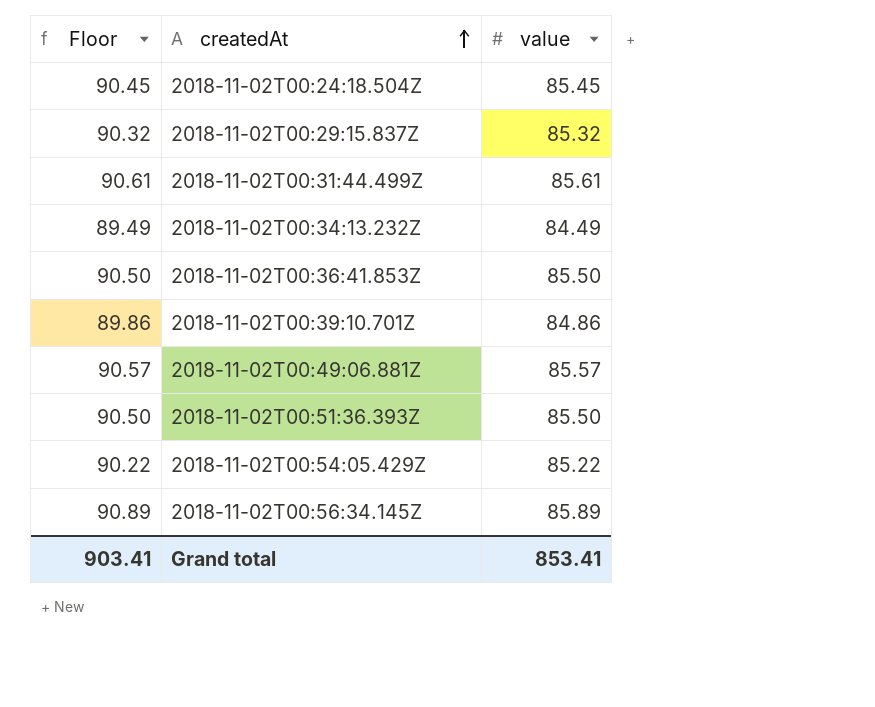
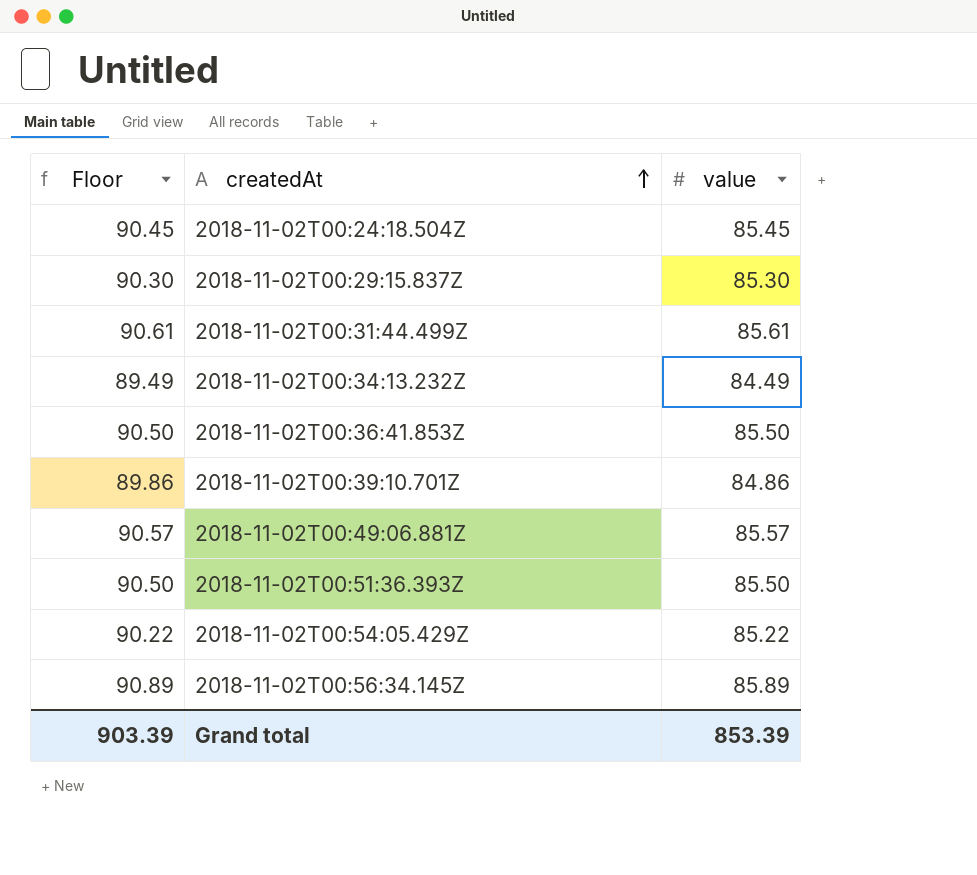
2018-11-02T00:29:15.837Z | Floor: 90.32 -> 90.30
2018-11-02T00:29:15.837Z | value: 85.32 -> 85.30
Grand total | Floor: 903.41 -> 903.39
Grand total | value: 853.41 -> 853.39

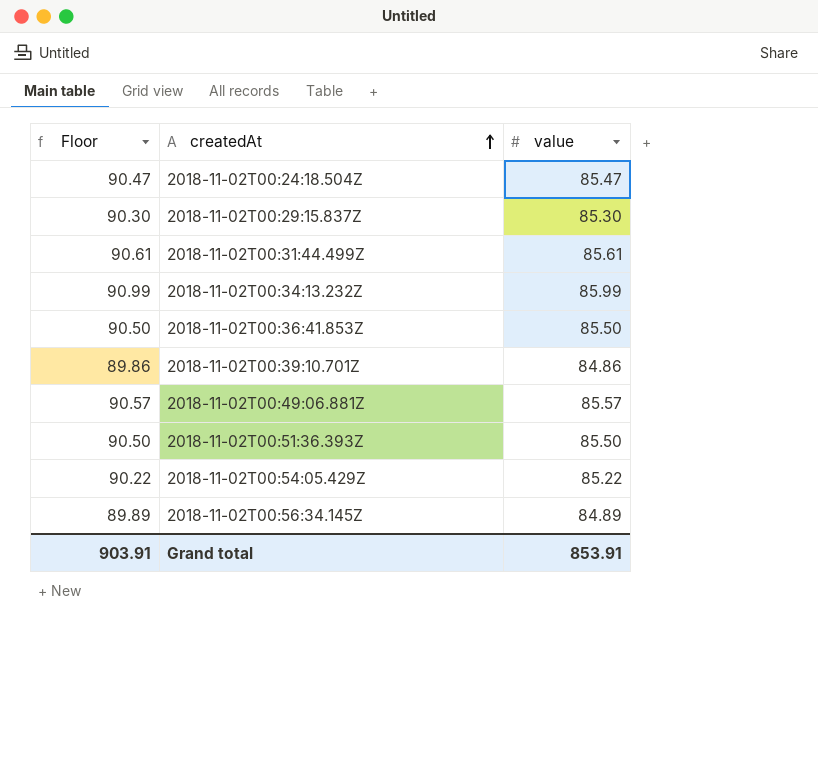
2018-11-02T00:24:18.504Z | Floor: 90.45 -> 90.47
2018-11-02T00:24:18.504Z | value: 85.45 -> 85.47
2018-11-02T00:34:13.232Z | Floor: 89.49 -> 90.99
2018-11-02T00:34:13.232Z | value: 84.49 -> 85.99
2018-11-02T00:56:34.145Z | Floor: 90.89 -> 89.89
2018-11-02T00:56:34.145Z | value: 85.89 -> 84.89
Grand total | Floor: 903.39 -> 903.91
Grand total | value: 853.39 -> 853.91

